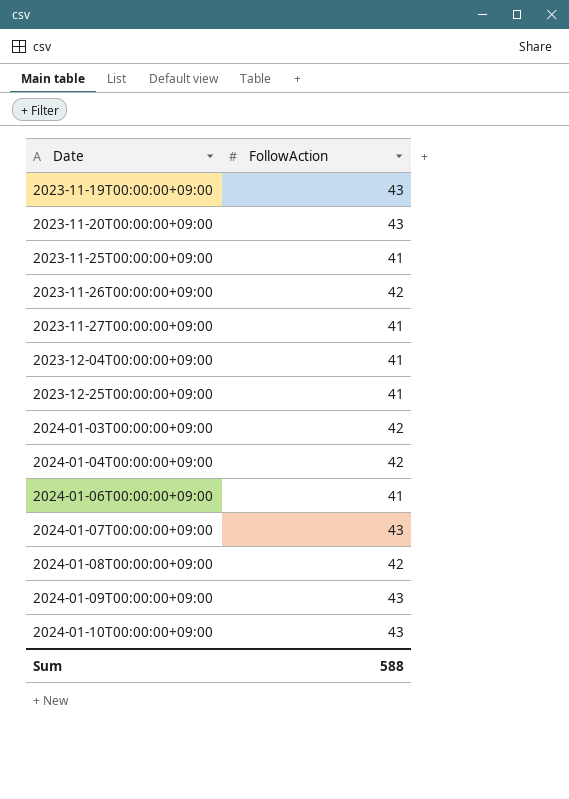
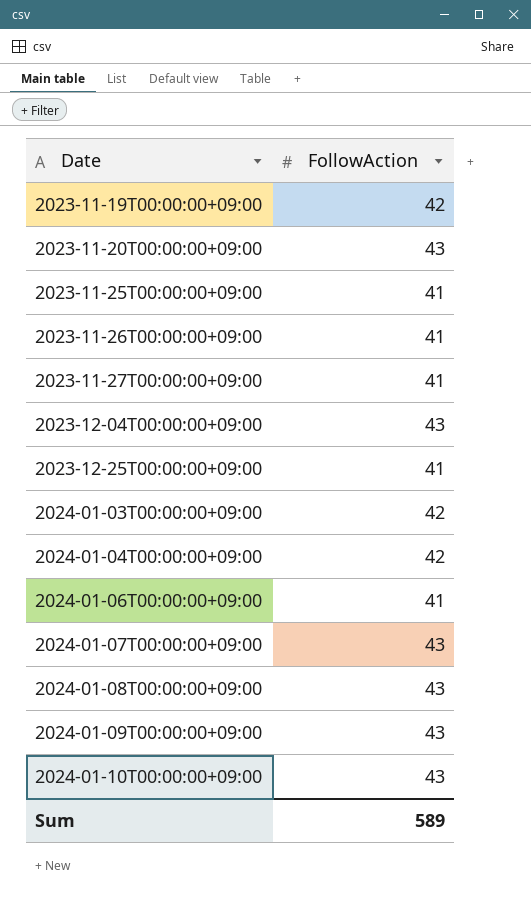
2023-11-19T00:00:00+09:00 | FollowAction: 43 -> 42
2023-11-26T00:00:00+09:00 | FollowAction: 42 -> 41
2023-12-04T00:00:00+09:00 | FollowAction: 41 -> 43
2024-01-08T00:00:00+09:00 | FollowAction: 42 -> 43
Sum | FollowAction: 588 -> 589

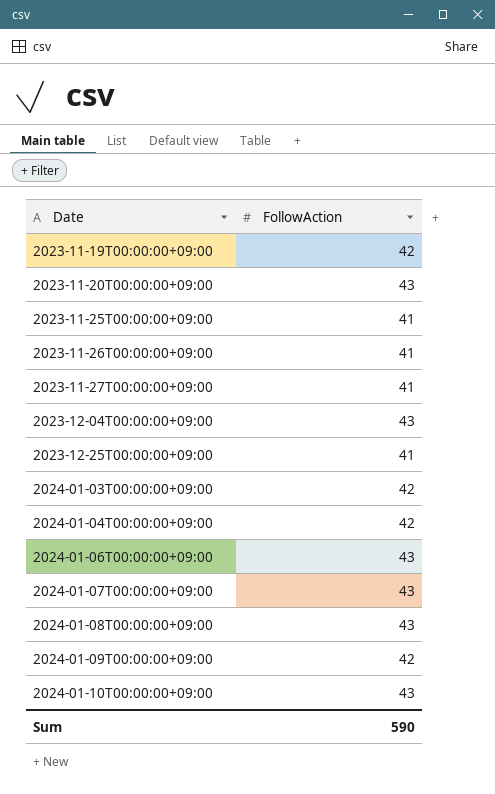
2024-01-06T00:00:00+09:00 | FollowAction: 41 -> 43
2024-01-09T00:00:00+09:00 | FollowAction: 43 -> 42
Sum | FollowAction: 589 -> 590

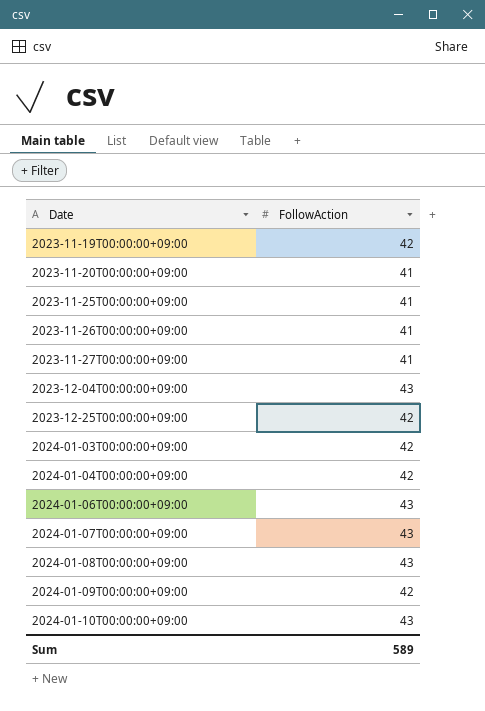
2023-11-20T00:00:00+09:00 | FollowAction: 43 -> 41
2023-12-25T00:00:00+09:00 | FollowAction: 41 -> 42
Sum | FollowAction: 590 -> 589

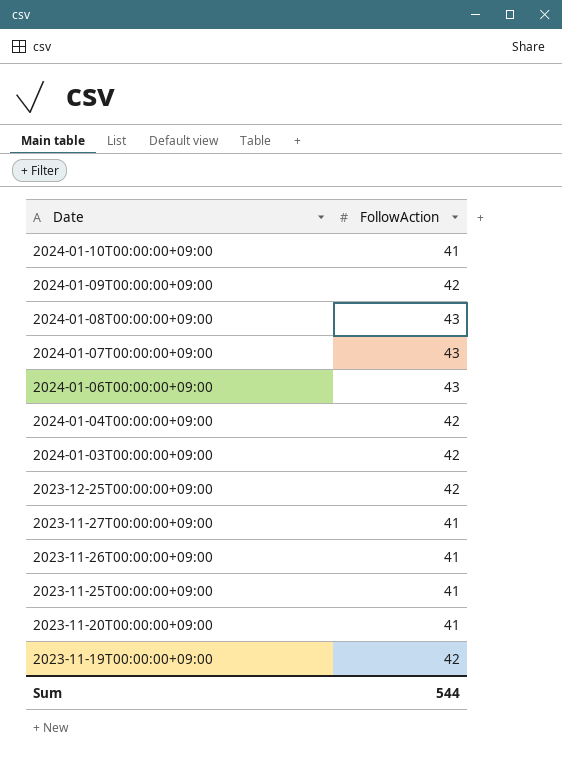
row order: Date ascending -> Date descending
row 2023-12-04T00:00:00+09:00: 43 -> none
2024-01-10T00:00:00+09:00 | FollowAction: 43 -> 41
Sum | FollowAction: 589 -> 544

